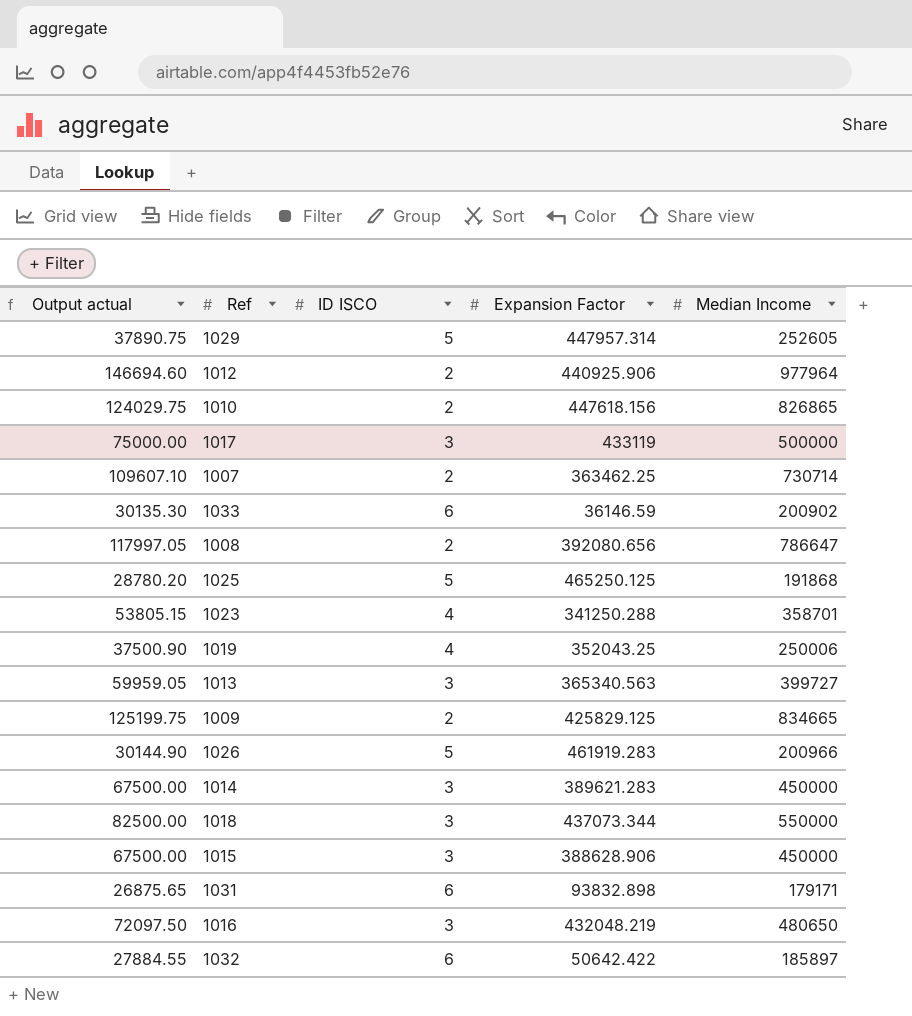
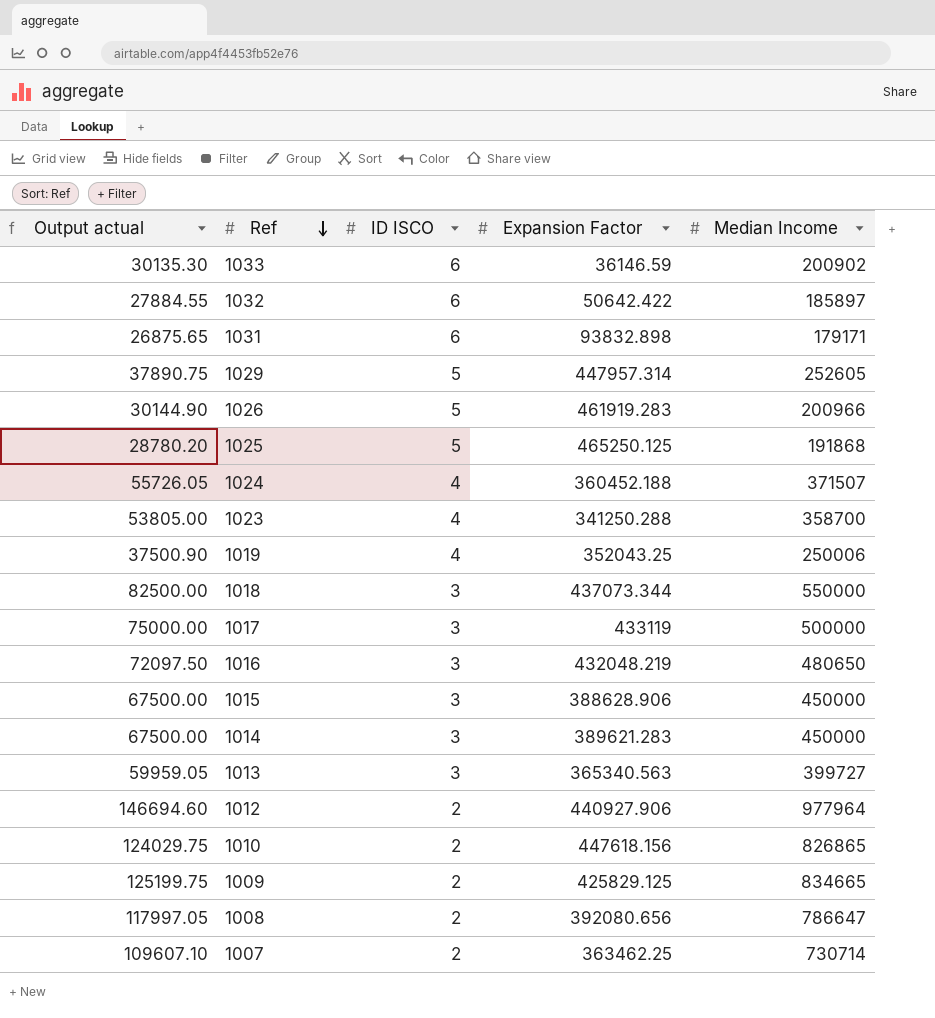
row order: none -> Ref descending
row 1024: none -> 55726.05 | 4 | 360452.188 | 371507
1023 | Output actual: 53805.15 -> 53805.00
1023 | Median Income: 358701 -> 358700
1012 | Expansion Factor: 440925.906 -> 440927.906

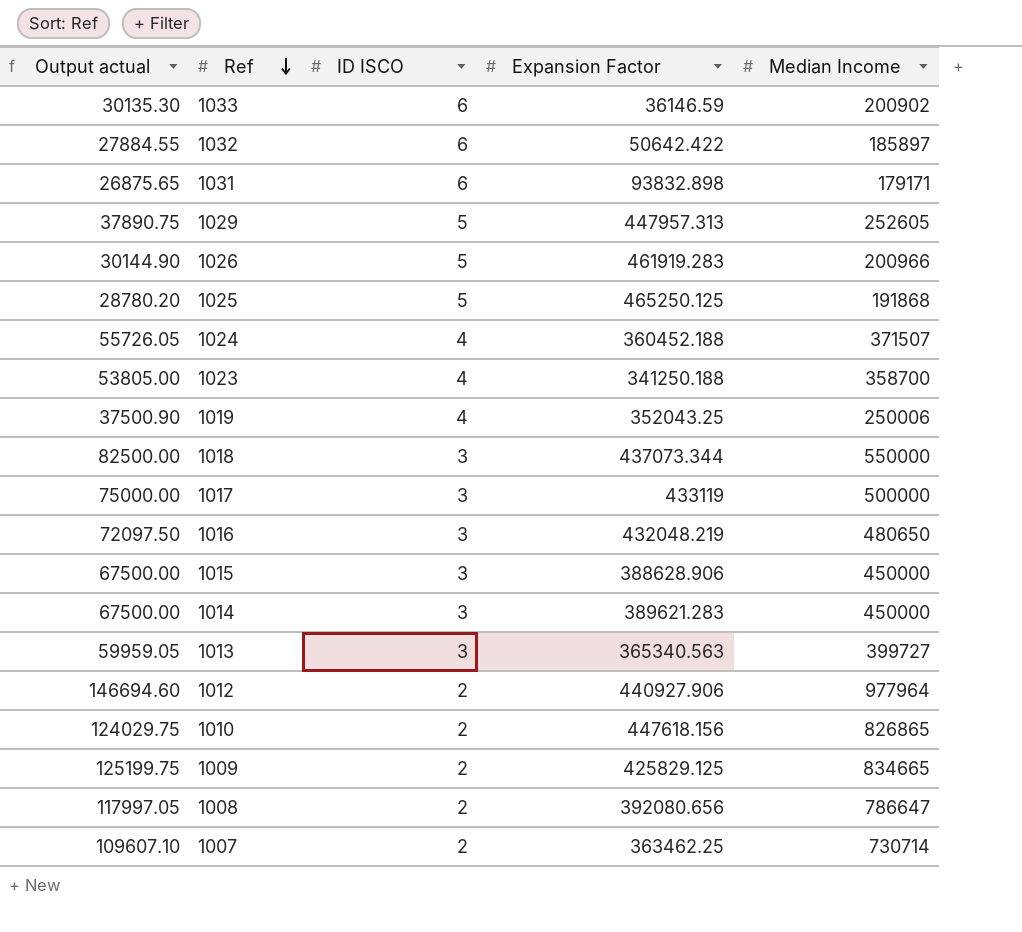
1029 | Expansion Factor: 447957.314 -> 447957.313
1023 | Expansion Factor: 341250.288 -> 341250.188

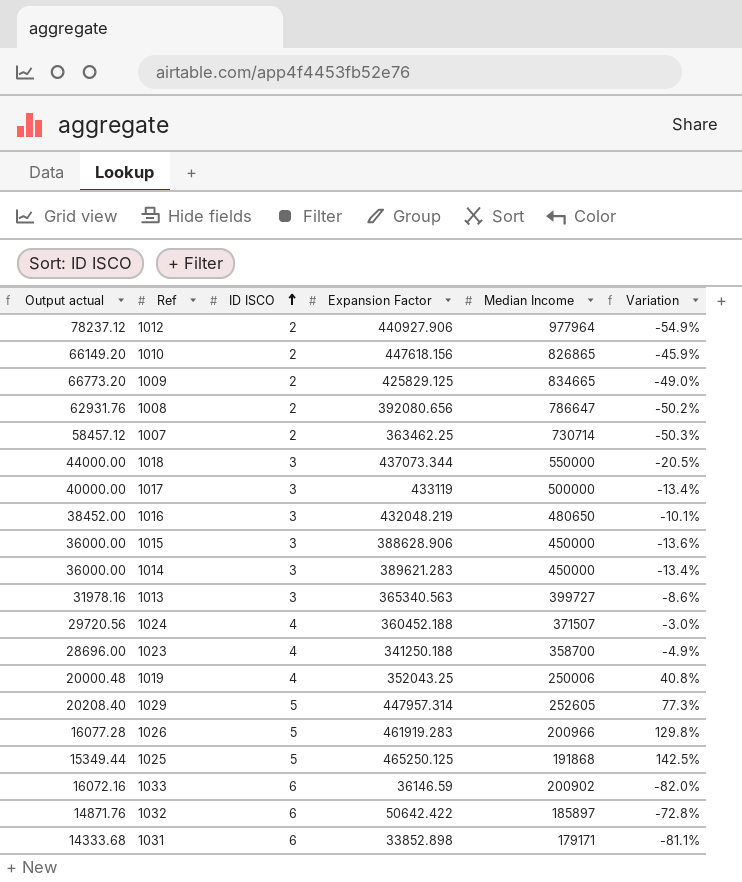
row order: Ref descending -> ID ISCO ascending
column Output actual | formula: [Median Income] * 0.15 -> [Median Income] * 0.08
column Variation | formula: none -> ([Expansion Factor] - [Median Income]) / [Median Income]
1029 | Expansion Factor: 447957.313 -> 447957.314
1031 | Expansion Factor: 93832.898 -> 33852.898

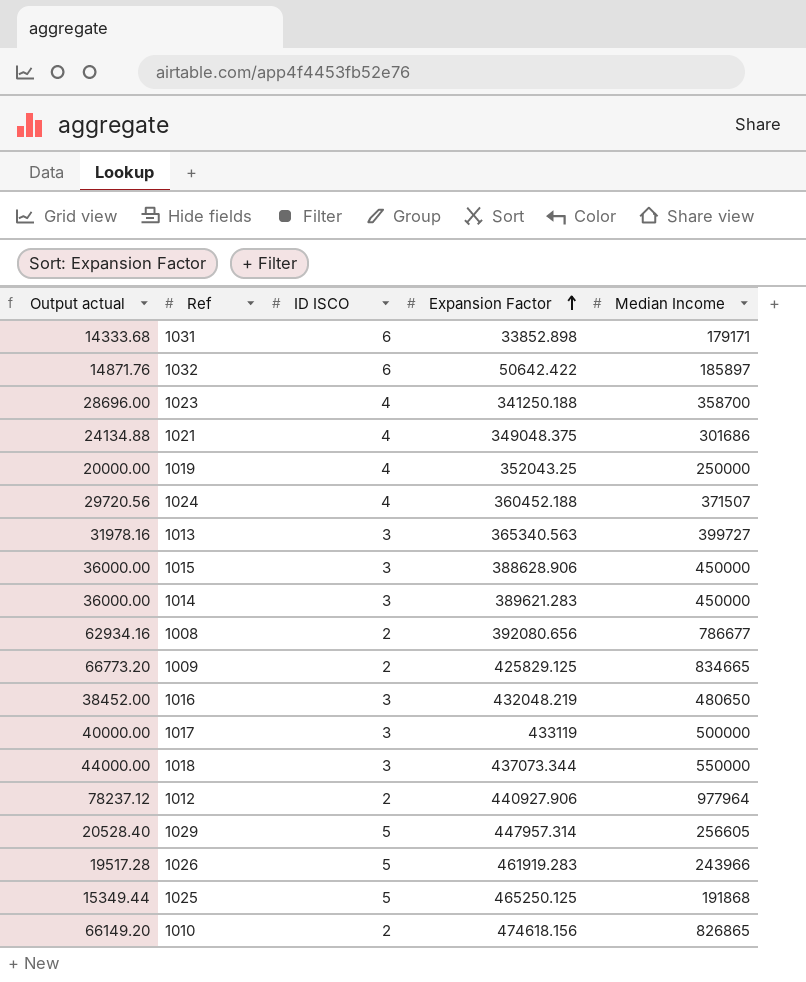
row order: ID ISCO ascending -> Expansion Factor ascending
column Variation | formula: ([Expansion Factor] - [Median Income]) / [Median Income] -> none
row 1007: 58457.12 | 2 | 363462.25 | 730714 | -50.3% -> none
row 1033: 16072.16 | 6 | 36146.59 | 200902 | -82.0% -> none
row 1021: none -> 24134.88 | 4 | 349048.375 | 301686
1019 | Output actual: 20000.48 -> 20000.00
1019 | Median Income: 250006 -> 250000
1008 | Output actual: 62931.76 -> 62934.16
1008 | Median Income: 786647 -> 786677
1029 | Output actual: 20208.40 -> 20528.40
1029 | Median Income: 252605 -> 256605
1026 | Output actual: 16077.28 -> 19517.28
1026 | Median Income: 200966 -> 243966
1010 | Expansion Factor: 447618.156 -> 474618.156

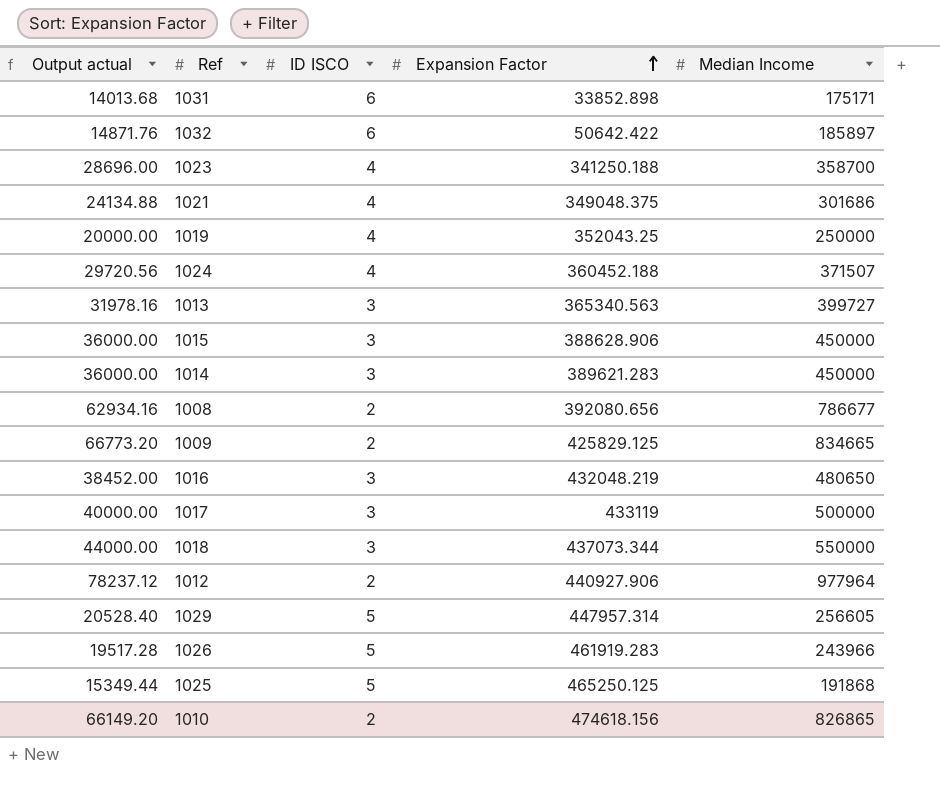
1031 | Output actual: 14333.68 -> 14013.68
1031 | Median Income: 179171 -> 175171

